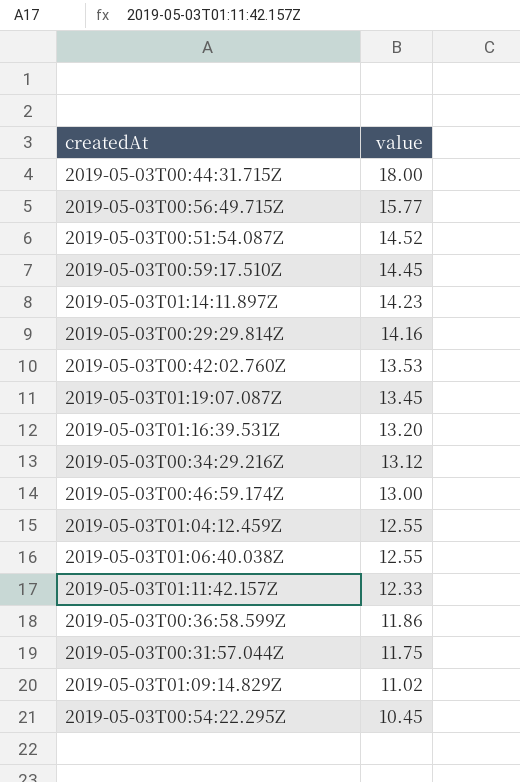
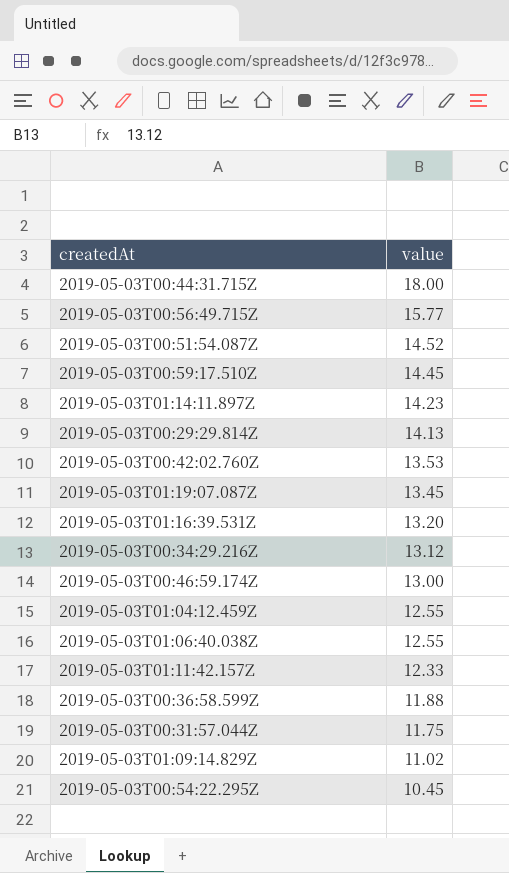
2019-05-03T00:29:29.814Z | value: 14.16 -> 14.13
2019-05-03T00:36:58.599Z | value: 11.86 -> 11.88

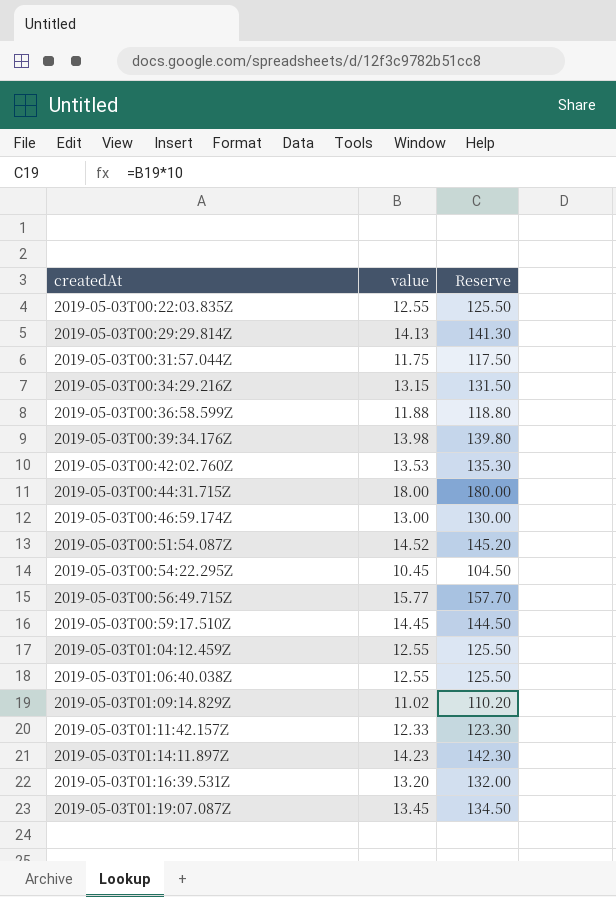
row order: value descending -> createdAt ascending
column Reserve | formula: none -> [value] * 10
row 2019-05-03T00:22:03.835Z: none -> 12.55 | 125.50
2019-05-03T00:34:29.216Z | value: 13.12 -> 13.15
row 2019-05-03T00:39:34.176Z: none -> 13.98 | 139.80

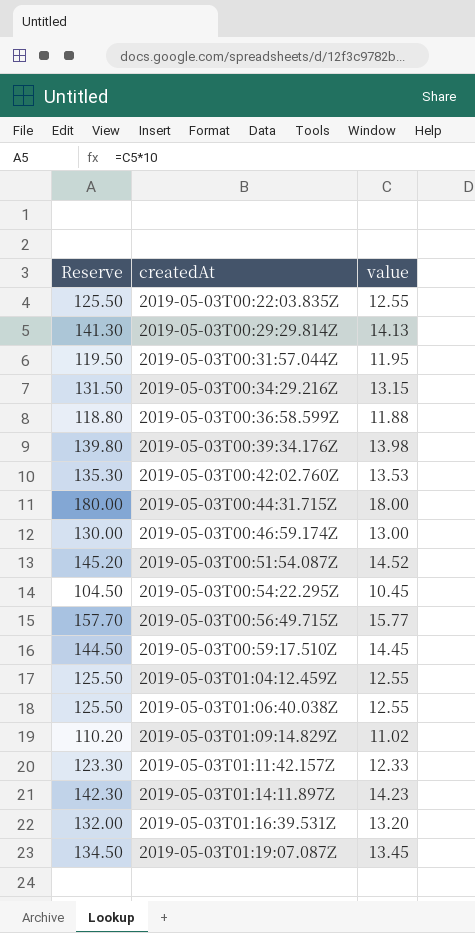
column Reserve | position: 3 -> 1
2019-05-03T00:31:57.044Z | Reserve: 117.50 -> 119.50
2019-05-03T00:31:57.044Z | value: 11.75 -> 11.95

